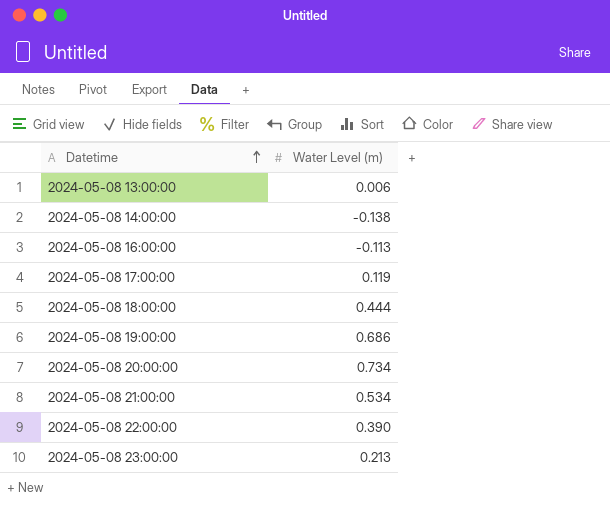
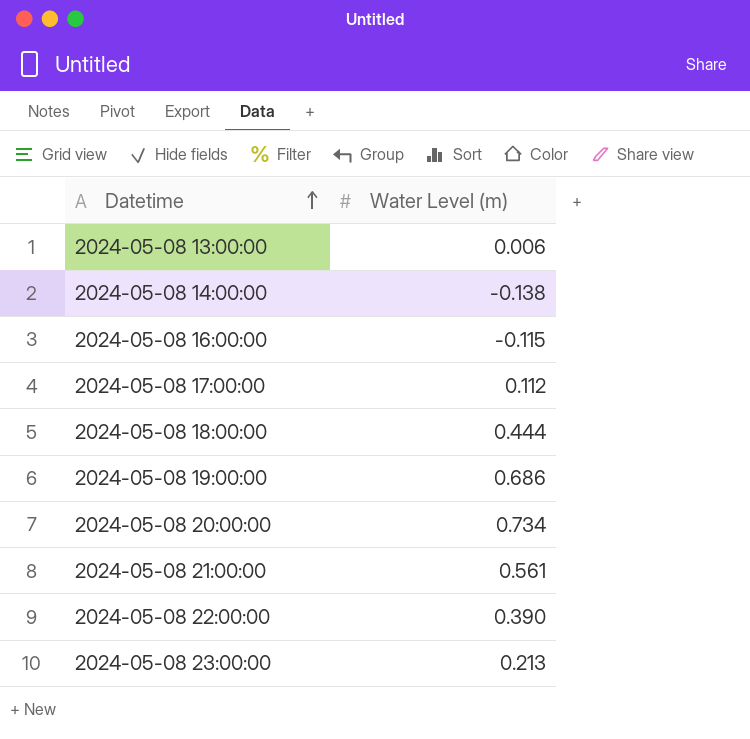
2024-05-08 16:00:00 | Water Level (m): -0.113 -> -0.115
2024-05-08 17:00:00 | Water Level (m): 0.119 -> 0.112
2024-05-08 21:00:00 | Water Level (m): 0.534 -> 0.561

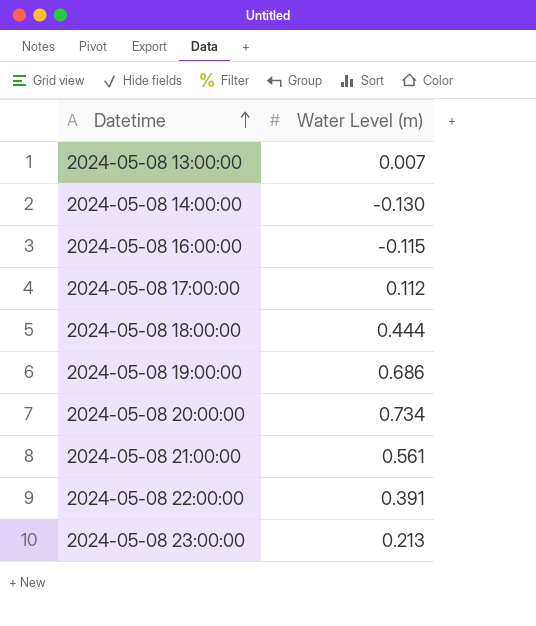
2024-05-08 13:00:00 | Water Level (m): 0.006 -> 0.007
2024-05-08 14:00:00 | Water Level (m): -0.138 -> -0.130
2024-05-08 22:00:00 | Water Level (m): 0.390 -> 0.391

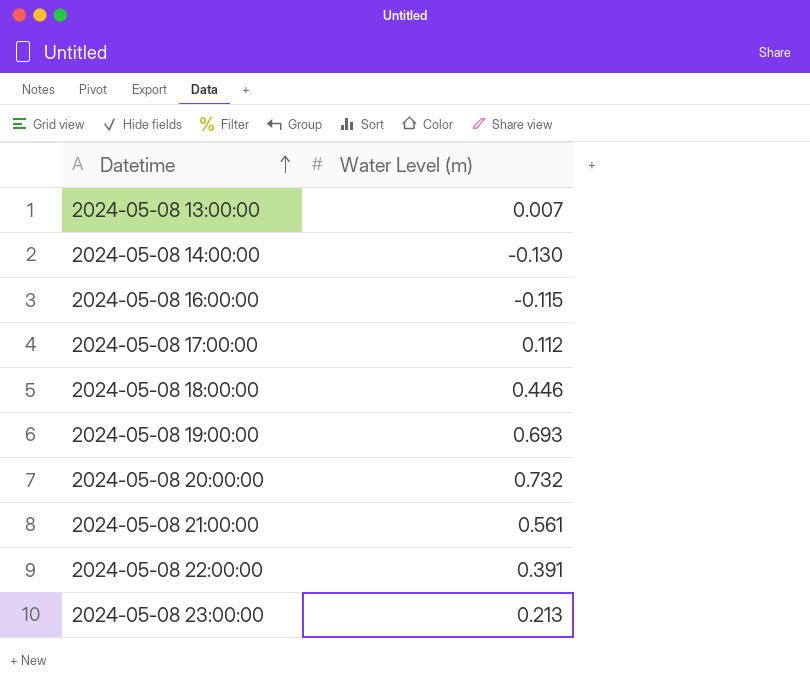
2024-05-08 18:00:00 | Water Level (m): 0.444 -> 0.446
2024-05-08 19:00:00 | Water Level (m): 0.686 -> 0.693
2024-05-08 20:00:00 | Water Level (m): 0.734 -> 0.732

